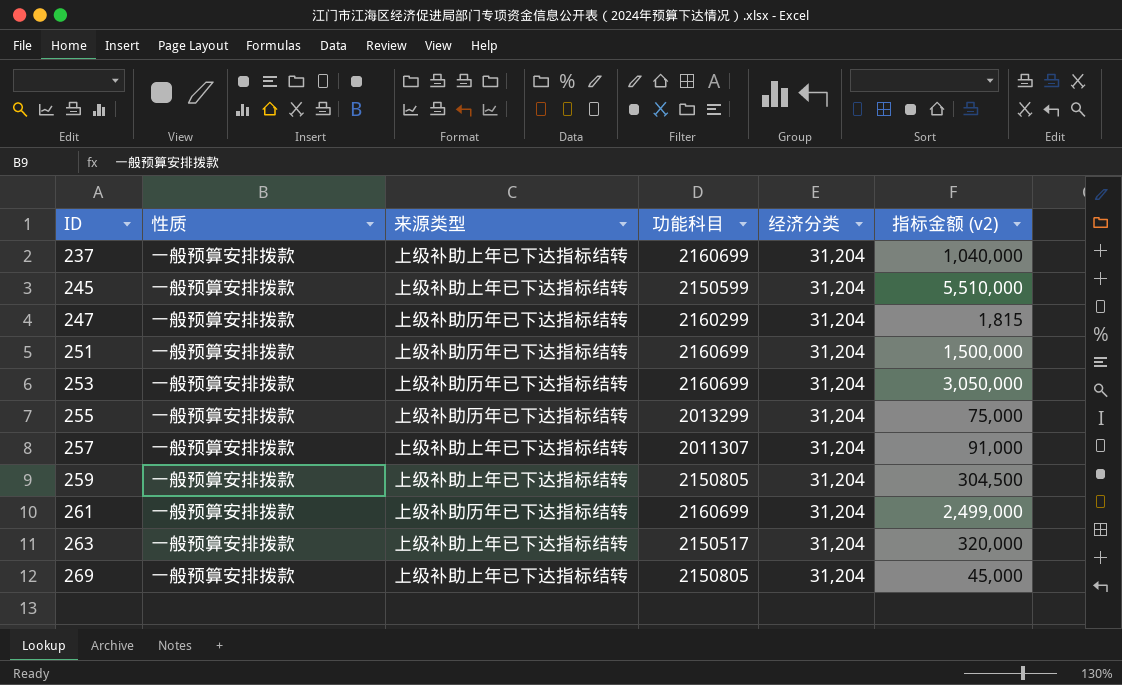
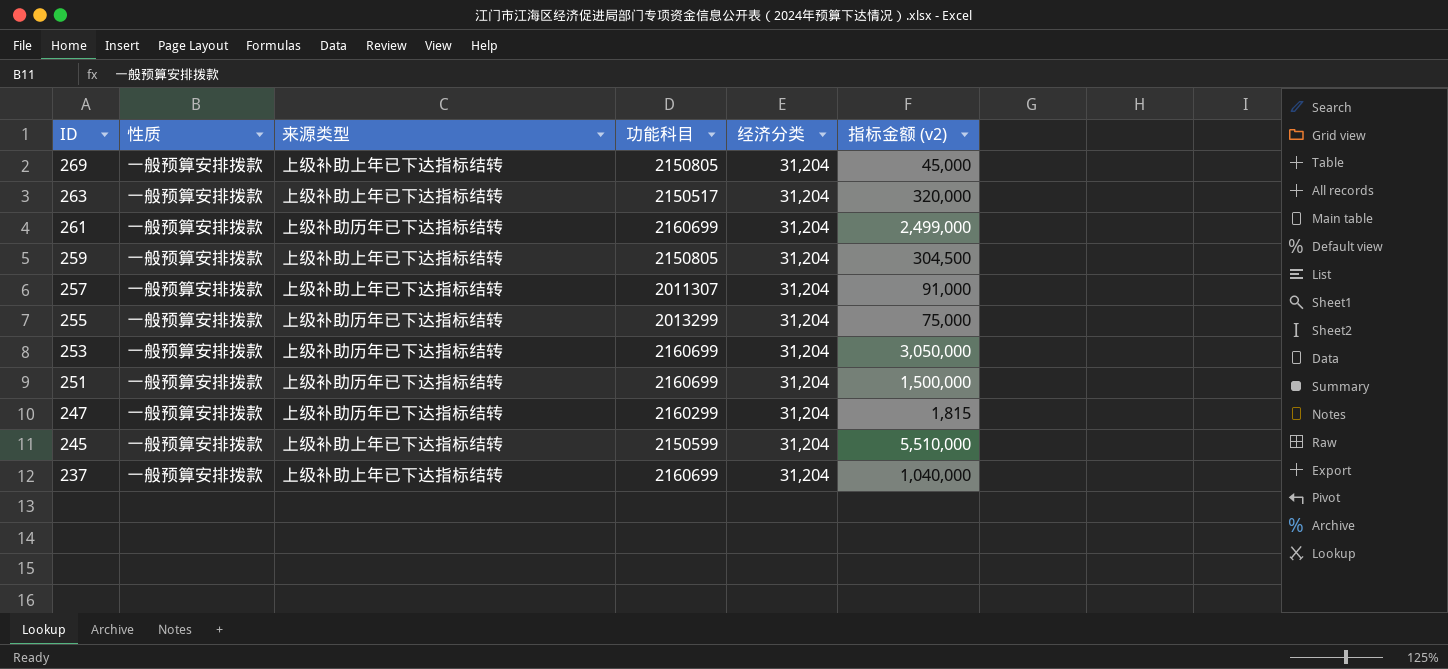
row order: ID ascending -> ID descending

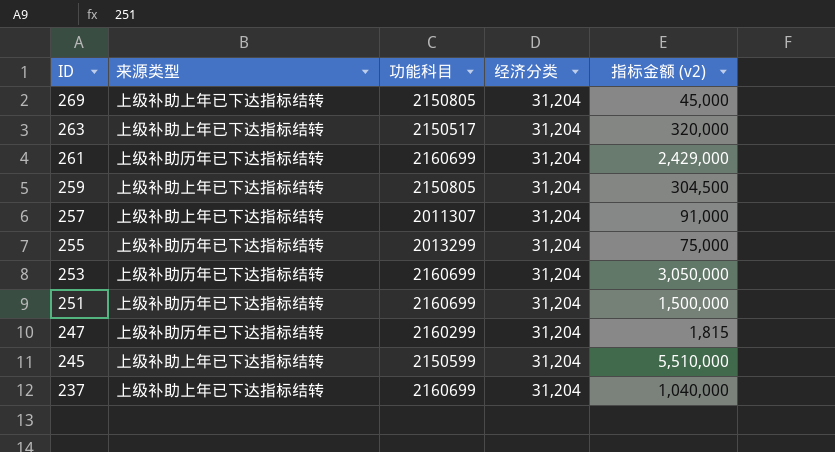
column 性质 | position: 2 -> none
261 | 指标金额 (v2): 2,499,000 -> 2,429,000

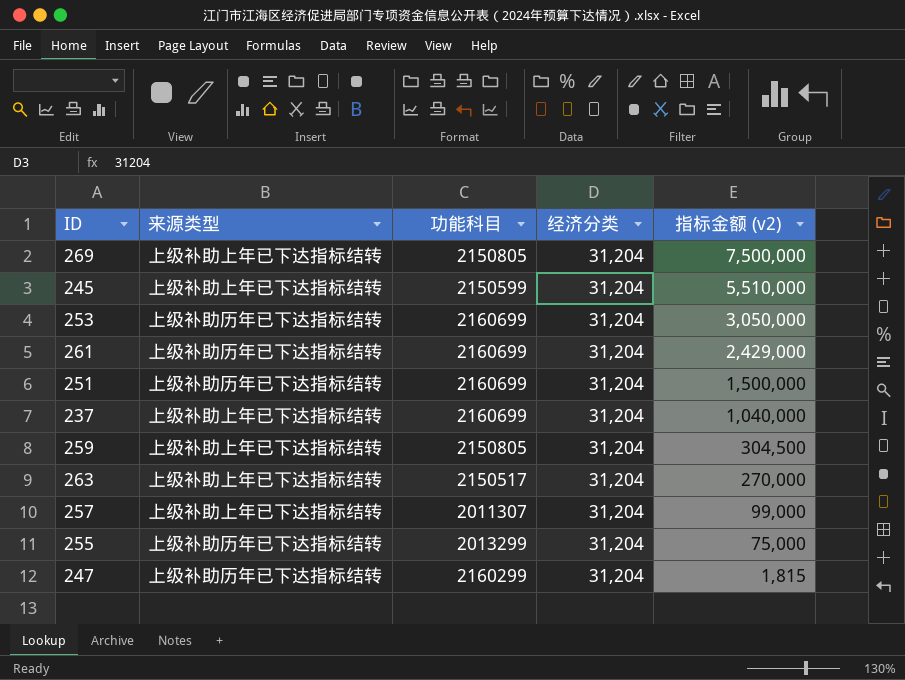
row order: ID descending -> 指标金额 (v2) descending
269 | 指标金额 (v2): 45,000 -> 7,500,000
263 | 指标金额 (v2): 320,000 -> 270,000
257 | 指标金额 (v2): 91,000 -> 99,000

